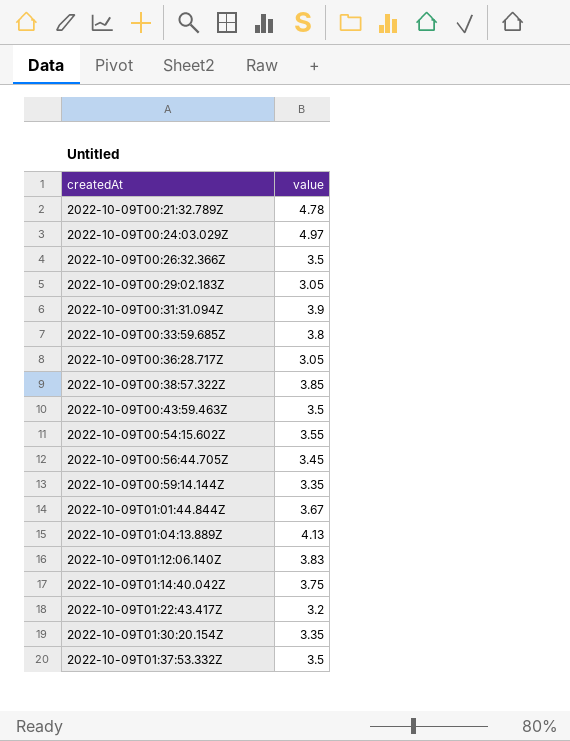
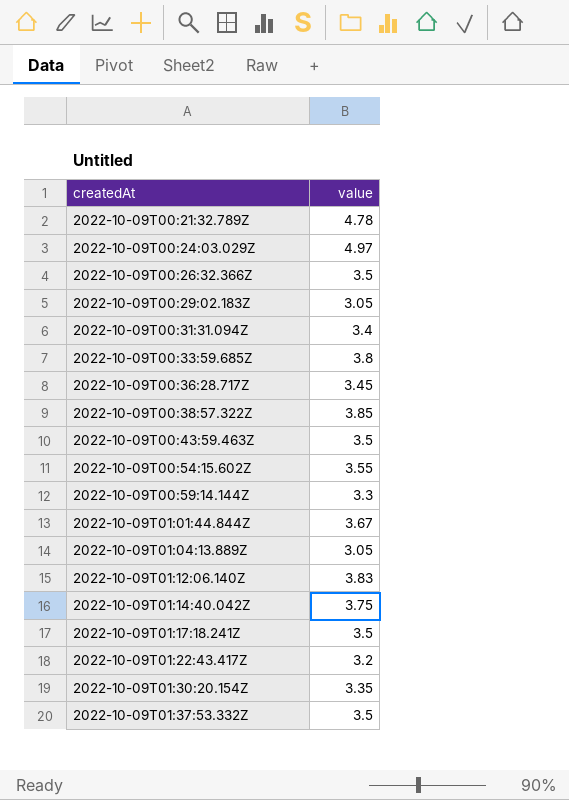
row 2022-10-09T00:56:44.705Z: 3.45 -> none
2022-10-09T00:31:31.094Z | value: 3.9 -> 3.4
2022-10-09T00:36:28.717Z | value: 3.05 -> 3.45
2022-10-09T00:59:14.144Z | value: 3.35 -> 3.3
2022-10-09T01:04:13.889Z | value: 4.13 -> 3.05
row 2022-10-09T01:17:18.241Z: none -> 3.5

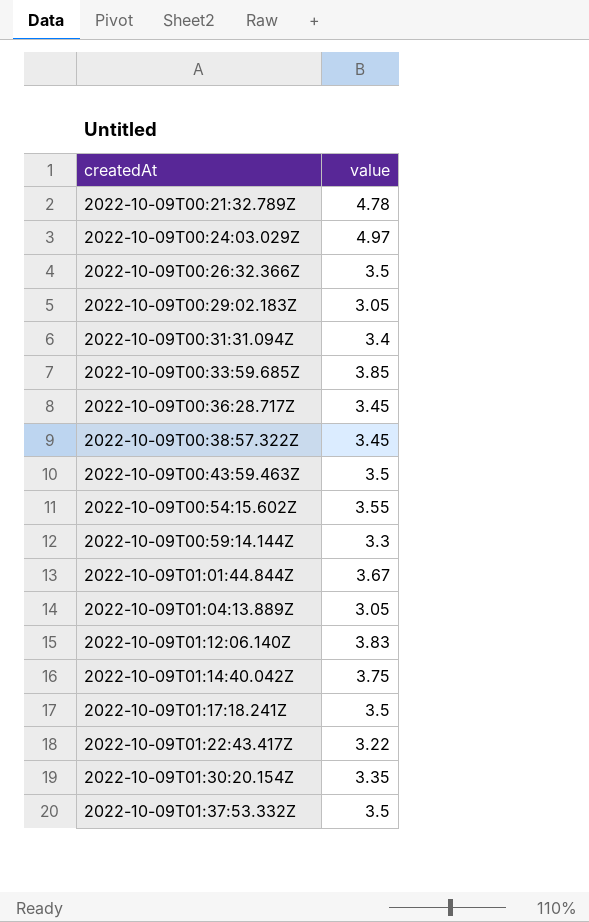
2022-10-09T00:33:59.685Z | value: 3.8 -> 3.85
2022-10-09T00:38:57.322Z | value: 3.85 -> 3.45
2022-10-09T01:22:43.417Z | value: 3.2 -> 3.22

